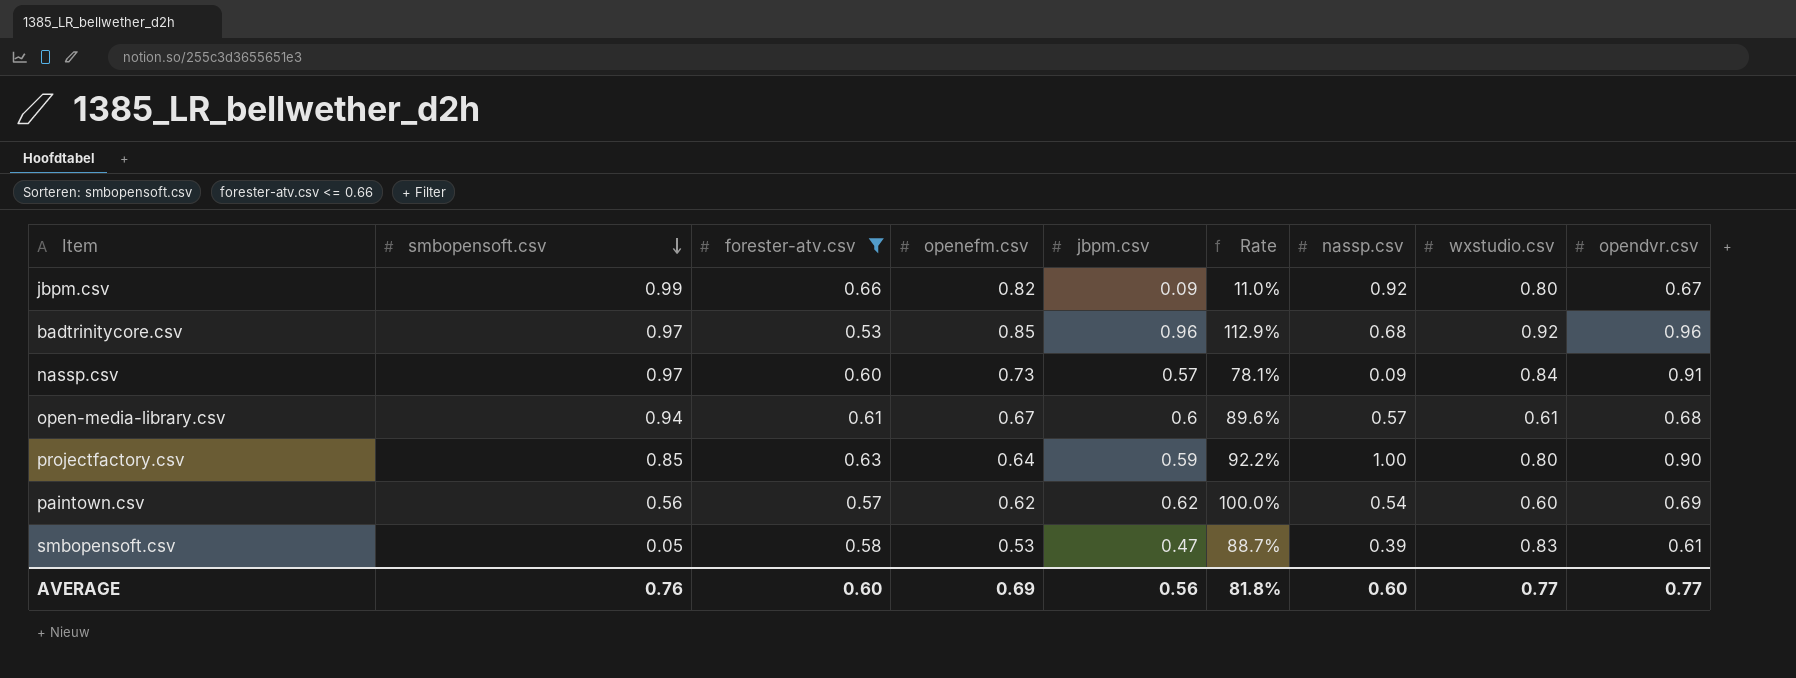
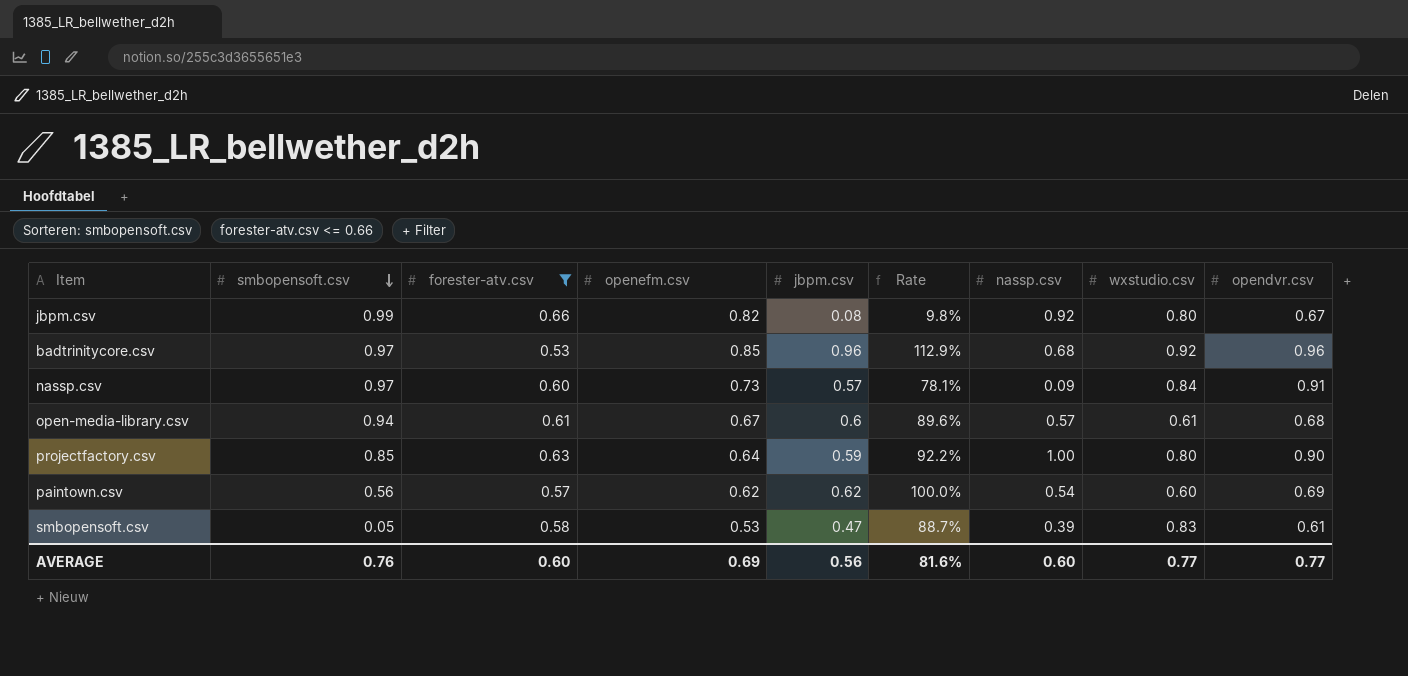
jbpm.csv | jbpm.csv: 0.09 -> 0.08
jbpm.csv | Rate: 11.0% -> 9.8%
AVERAGE | Rate: 81.8% -> 81.6%

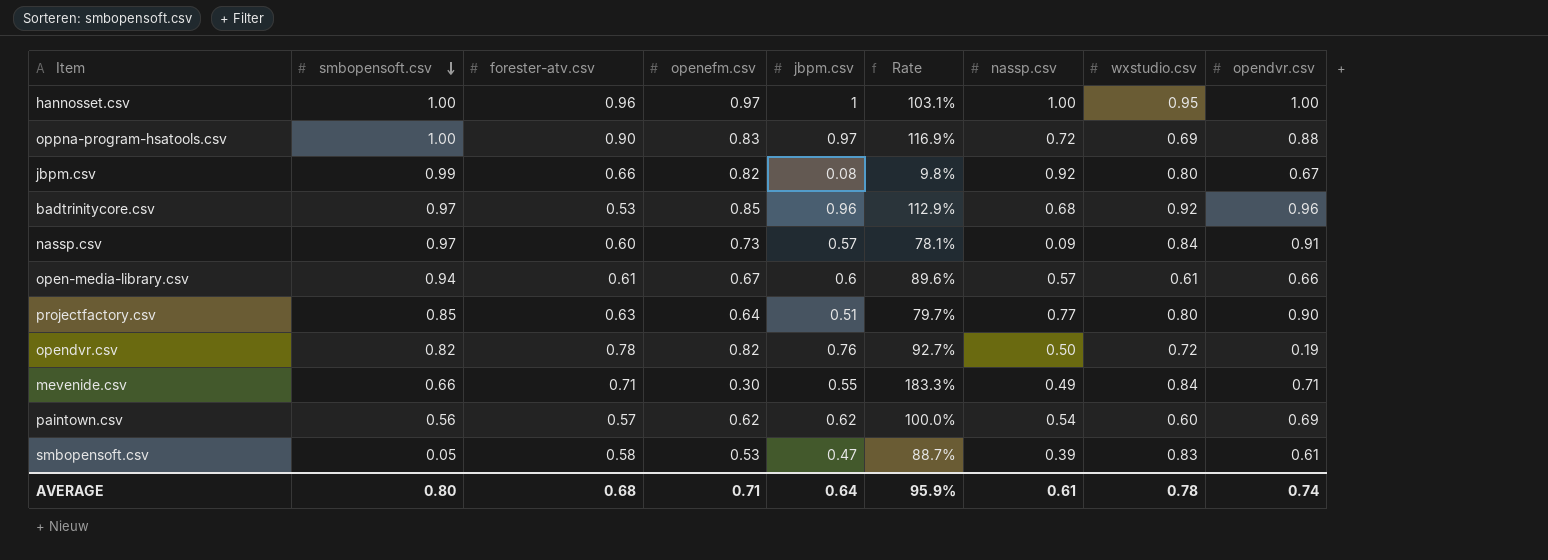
filter: forester-atv.csv <= 0.66 -> none
open-media-library.csv | opendvr.csv: 0.68 -> 0.66
projectfactory.csv | jbpm.csv: 0.59 -> 0.51
projectfactory.csv | Rate: 92.2% -> 79.7%
projectfactory.csv | nassp.csv: 1.00 -> 0.77
AVERAGE | smbopensoft.csv: 0.76 -> 0.80
AVERAGE | forester-atv.csv: 0.60 -> 0.68
AVERAGE | openefm.csv: 0.69 -> 0.71
AVERAGE | jbpm.csv: 0.56 -> 0.64
AVERAGE | Rate: 81.6% -> 95.9%
AVERAGE | nassp.csv: 0.60 -> 0.61
AVERAGE | wxstudio.csv: 0.77 -> 0.78
AVERAGE | opendvr.csv: 0.77 -> 0.74

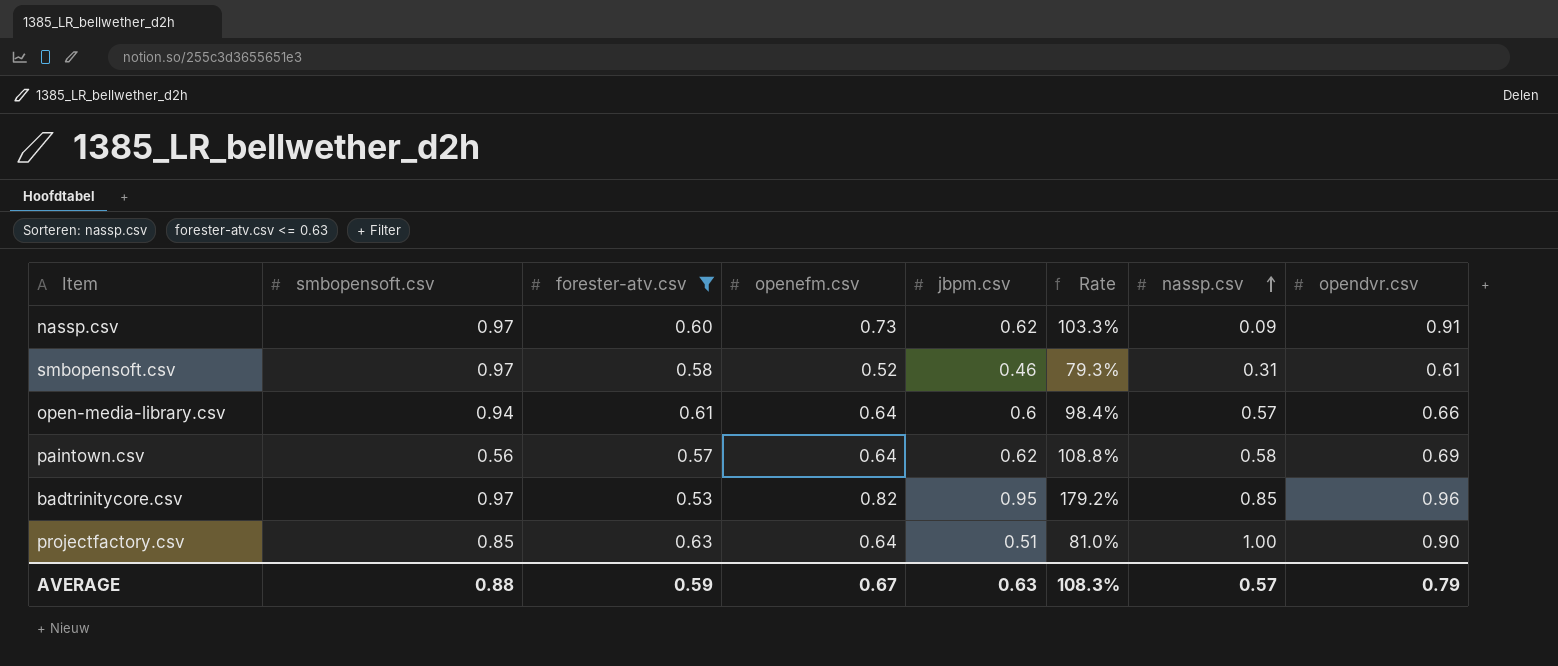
filter: none -> forester-atv.csv <= 0.63
row order: smbopensoft.csv descending -> nassp.csv ascending
column wxstudio.csv | position: 8 -> none
column Rate | formula: [jbpm.csv] / [openefm.csv] -> [jbpm.csv] / [forester-atv.csv]
nassp.csv | jbpm.csv: 0.57 -> 0.62
smbopensoft.csv | smbopensoft.csv: 0.05 -> 0.97
smbopensoft.csv | openefm.csv: 0.53 -> 0.52
smbopensoft.csv | jbpm.csv: 0.47 -> 0.46
smbopensoft.csv | nassp.csv: 0.39 -> 0.31
open-media-library.csv | openefm.csv: 0.67 -> 0.64
paintown.csv | openefm.csv: 0.62 -> 0.64
paintown.csv | nassp.csv: 0.54 -> 0.58
badtrinitycore.csv | openefm.csv: 0.85 -> 0.82
badtrinitycore.csv | jbpm.csv: 0.96 -> 0.95
badtrinitycore.csv | nassp.csv: 0.68 -> 0.85
projectfactory.csv | nassp.csv: 0.77 -> 1.00
AVERAGE | smbopensoft.csv: 0.80 -> 0.88
AVERAGE | forester-atv.csv: 0.68 -> 0.59
AVERAGE | openefm.csv: 0.71 -> 0.67
AVERAGE | jbpm.csv: 0.64 -> 0.63
AVERAGE | Rate: 95.9% -> 108.3%
AVERAGE | nassp.csv: 0.61 -> 0.57
AVERAGE | opendvr.csv: 0.74 -> 0.79

